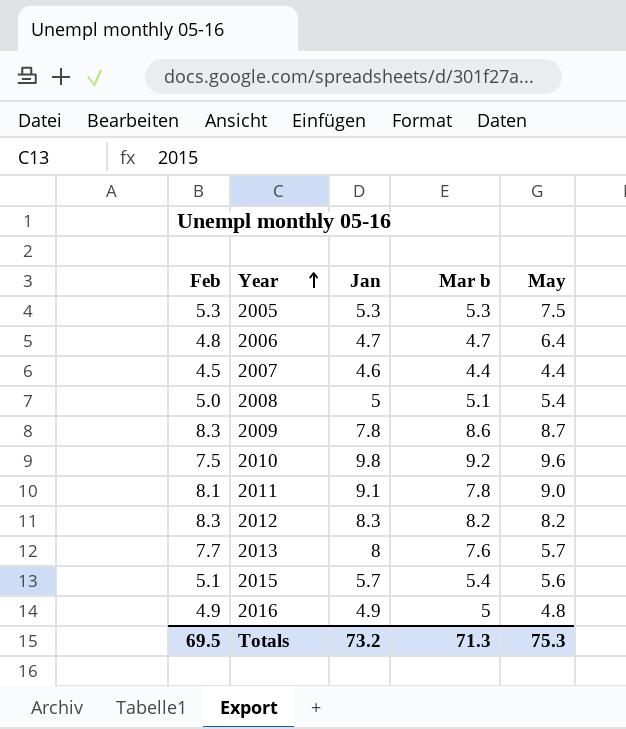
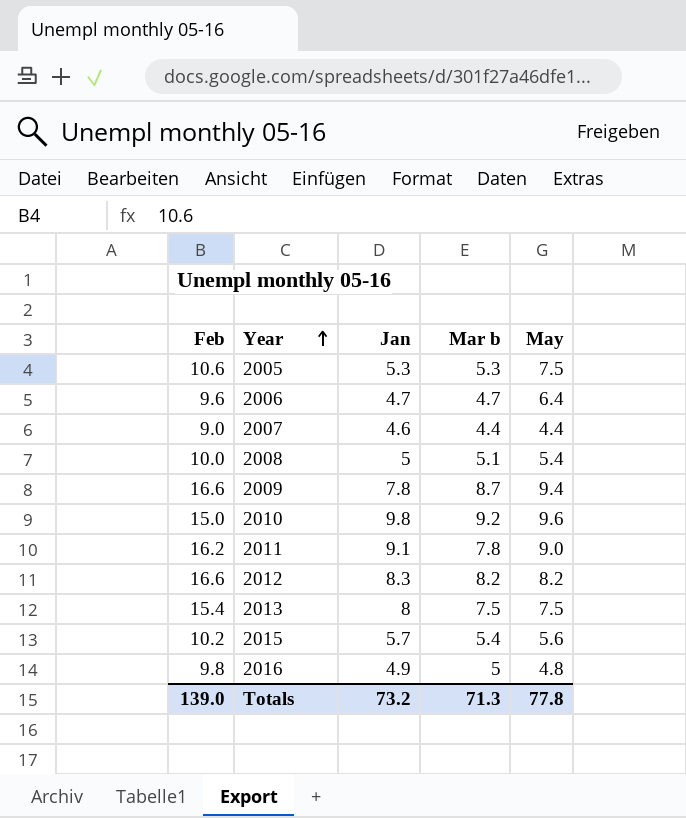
2005 | Feb: 5.3 -> 10.6
2006 | Feb: 4.8 -> 9.6
2007 | Feb: 4.5 -> 9.0
2008 | Feb: 5.0 -> 10.0
2009 | Feb: 8.3 -> 16.6
2009 | Mar b: 8.6 -> 8.7
2009 | May: 8.7 -> 9.4
2010 | Feb: 7.5 -> 15.0
2011 | Feb: 8.1 -> 16.2
2012 | Feb: 8.3 -> 16.6
2013 | Feb: 7.7 -> 15.4
2013 | Mar b: 7.6 -> 7.5
2013 | May: 5.7 -> 7.5
2015 | Feb: 5.1 -> 10.2
2016 | Feb: 4.9 -> 9.8
Totals | Feb: 69.5 -> 139.0
Totals | May: 75.3 -> 77.8

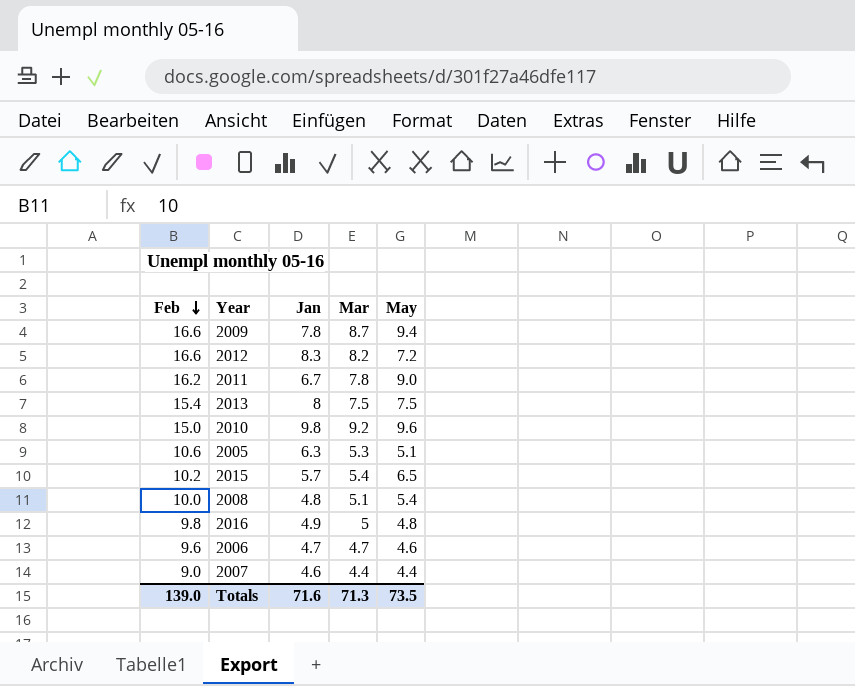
row order: Year ascending -> Feb descending
column name: Mar b -> Mar
2012 | May: 8.2 -> 7.2
2011 | Jan: 9.1 -> 6.7
2005 | Jan: 5.3 -> 6.3
2005 | May: 7.5 -> 5.1
2015 | May: 5.6 -> 6.5
2008 | Jan: 5 -> 4.8
2006 | May: 6.4 -> 4.6
Totals | Jan: 73.2 -> 71.6
Totals | May: 77.8 -> 73.5

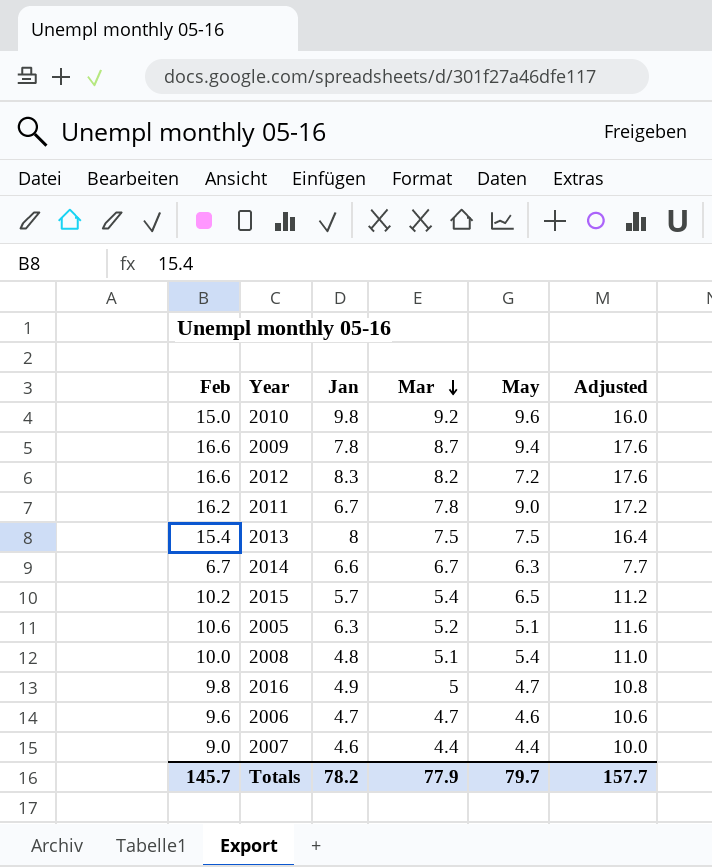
row order: Feb descending -> Mar descending
column Adjusted | formula: none -> [Feb] + 1
row 2014: none -> 6.7 | 6.6 | 6.7 | 6.3 | 7.7
2005 | Mar: 5.3 -> 5.2
2016 | May: 4.8 -> 4.7
Totals | Feb: 139.0 -> 145.7
Totals | Jan: 71.6 -> 78.2
Totals | Mar: 71.3 -> 77.9
Totals | May: 73.5 -> 79.7

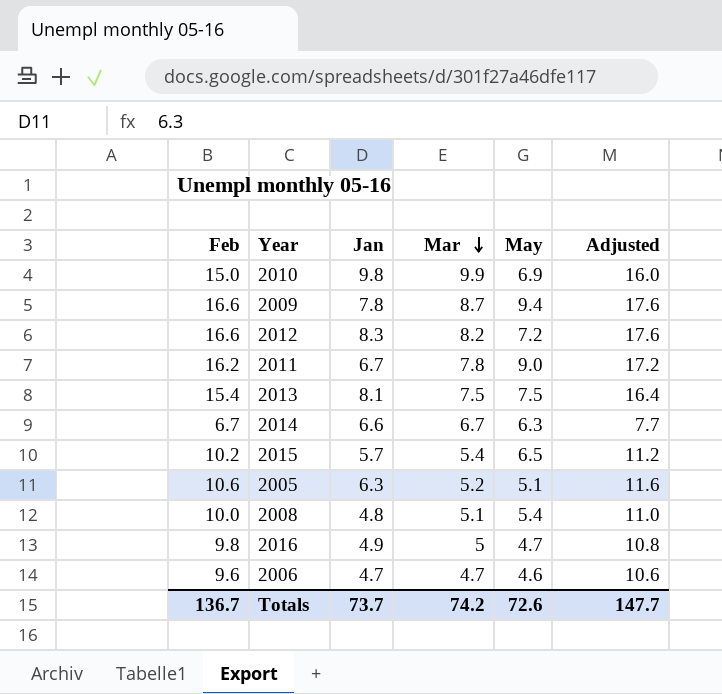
row 2007: 9.0 | 4.6 | 4.4 | 4.4 | 10.0 -> none
2010 | Mar: 9.2 -> 9.9
2010 | May: 9.6 -> 6.9
2013 | Jan: 8 -> 8.1
Totals | Feb: 145.7 -> 136.7
Totals | Jan: 78.2 -> 73.7
Totals | Mar: 77.9 -> 74.2
Totals | May: 79.7 -> 72.6
Totals | Adjusted: 157.7 -> 147.7

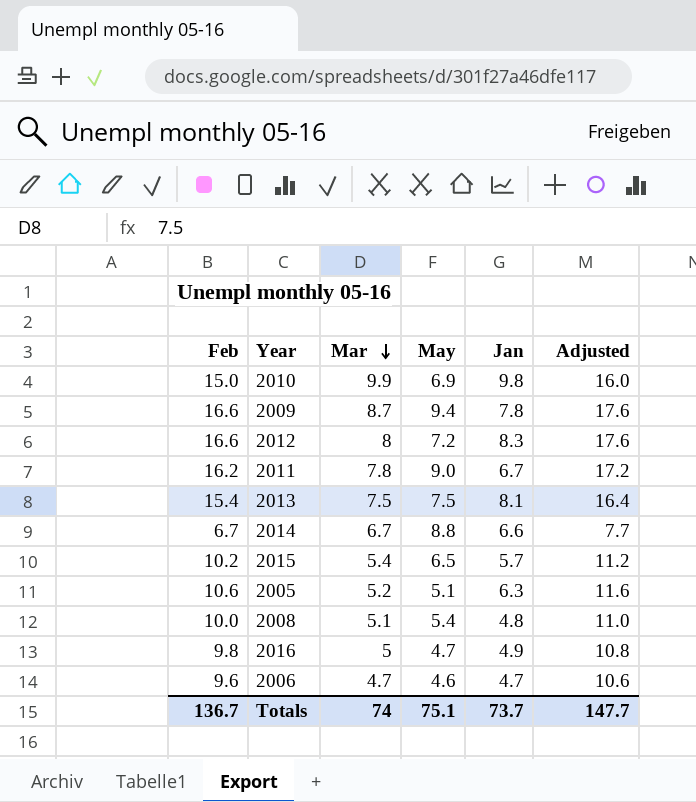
column Jan | position: 3 -> 5
2012 | Mar: 8.2 -> 8
2014 | May: 6.3 -> 8.8
Totals | Mar: 74.2 -> 74
Totals | May: 72.6 -> 75.1

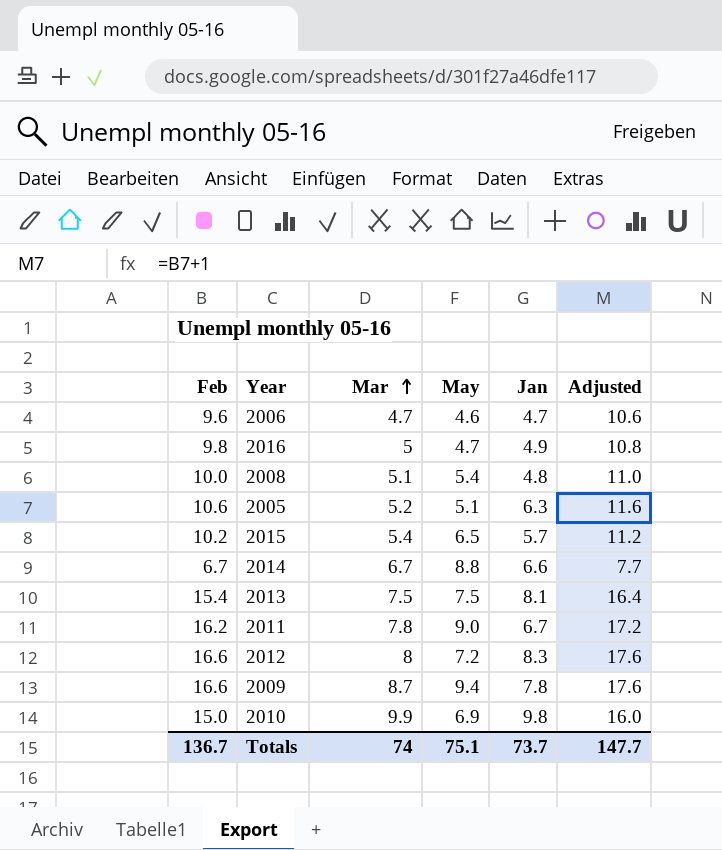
row order: Mar descending -> Mar ascending

